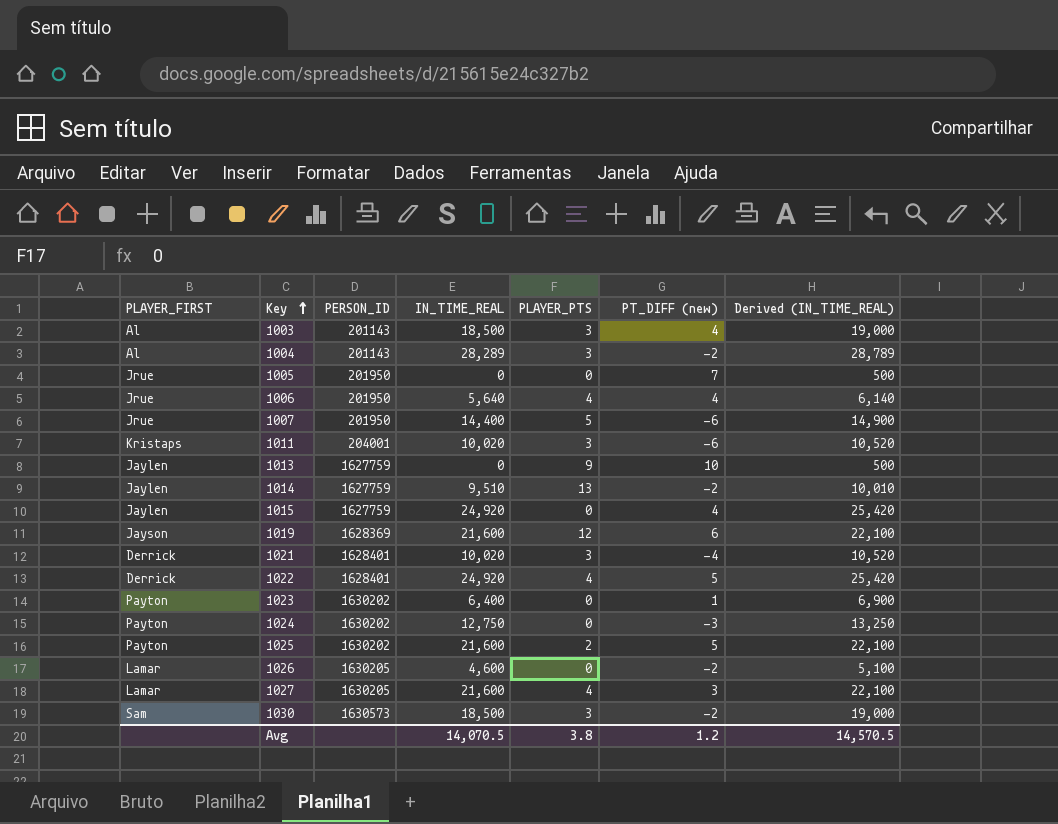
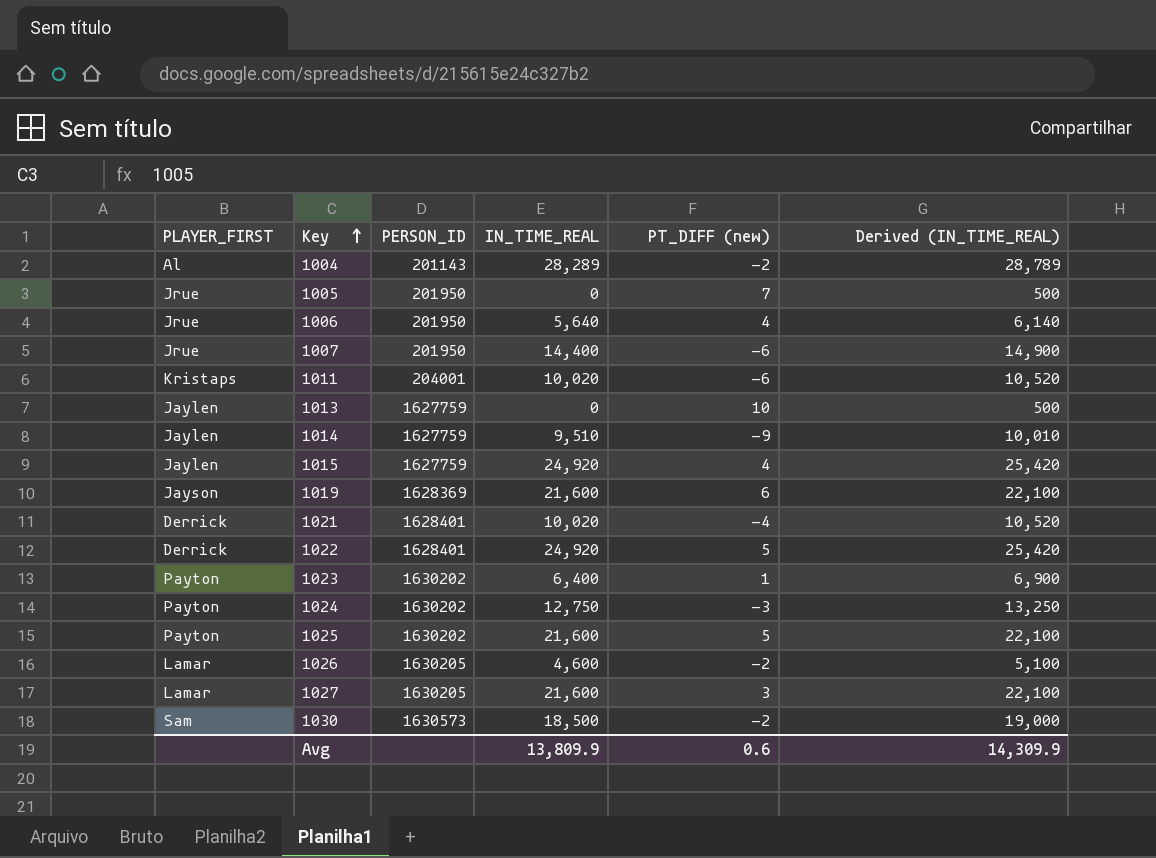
column PLAYER_PTS | position: 5 -> none
row 1003: Al | 201143 | 18,500 | 3 | 4 | 19,000 -> none
1014 | PT_DIFF (new): -2 -> -9
Avg | IN_TIME_REAL: 14,070.5 -> 13,809.9
Avg | PT_DIFF (new): 1.2 -> 0.6
Avg | Derived (IN_TIME_REAL): 14,570.5 -> 14,309.9

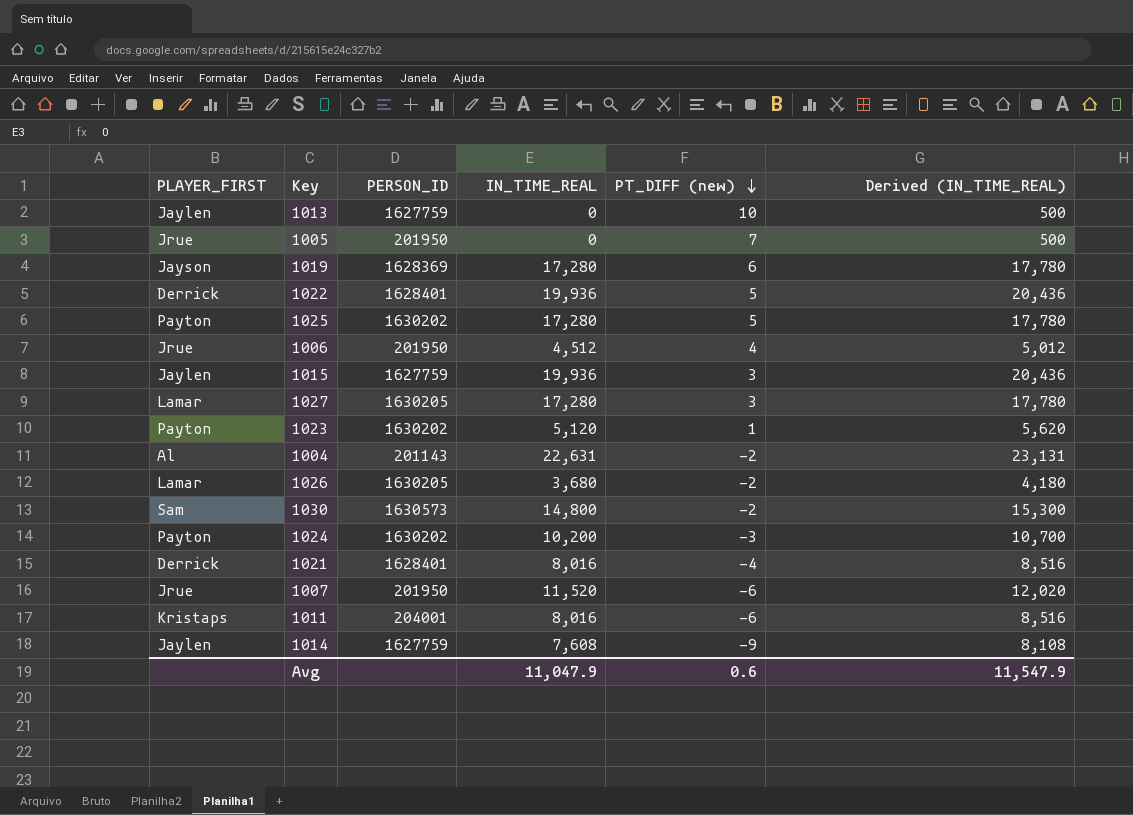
row order: Key ascending -> PT_DIFF (new) descending
1019 | IN_TIME_REAL: 21,600 -> 17,280
1019 | Derived (IN_TIME_REAL): 22,100 -> 17,780
1022 | IN_TIME_REAL: 24,920 -> 19,936
1022 | Derived (IN_TIME_REAL): 25,420 -> 20,436
1025 | IN_TIME_REAL: 21,600 -> 17,280
1025 | Derived (IN_TIME_REAL): 22,100 -> 17,780
1006 | IN_TIME_REAL: 5,640 -> 4,512
1006 | Derived (IN_TIME_REAL): 6,140 -> 5,012
1015 | IN_TIME_REAL: 24,920 -> 19,936
1015 | PT_DIFF (new): 4 -> 3
1015 | Derived (IN_TIME_REAL): 25,420 -> 20,436
1027 | IN_TIME_REAL: 21,600 -> 17,280
1027 | Derived (IN_TIME_REAL): 22,100 -> 17,780
1023 | IN_TIME_REAL: 6,400 -> 5,120
1023 | Derived (IN_TIME_REAL): 6,900 -> 5,620
1004 | IN_TIME_REAL: 28,289 -> 22,631
1004 | Derived (IN_TIME_REAL): 28,789 -> 23,131
1026 | IN_TIME_REAL: 4,600 -> 3,680
1026 | Derived (IN_TIME_REAL): 5,100 -> 4,180
1030 | IN_TIME_REAL: 18,500 -> 14,800
1030 | Derived (IN_TIME_REAL): 19,000 -> 15,300
1024 | IN_TIME_REAL: 12,750 -> 10,200
1024 | Derived (IN_TIME_REAL): 13,250 -> 10,700
1021 | IN_TIME_REAL: 10,020 -> 8,016
1021 | Derived (IN_TIME_REAL): 10,520 -> 8,516
1007 | IN_TIME_REAL: 14,400 -> 11,520
1007 | Derived (IN_TIME_REAL): 14,900 -> 12,020
1011 | IN_TIME_REAL: 10,020 -> 8,016
1011 | Derived (IN_TIME_REAL): 10,520 -> 8,516
1014 | IN_TIME_REAL: 9,510 -> 7,608
1014 | Derived (IN_TIME_REAL): 10,010 -> 8,108
Avg | IN_TIME_REAL: 13,809.9 -> 11,047.9
Avg | Derived (IN_TIME_REAL): 14,309.9 -> 11,547.9

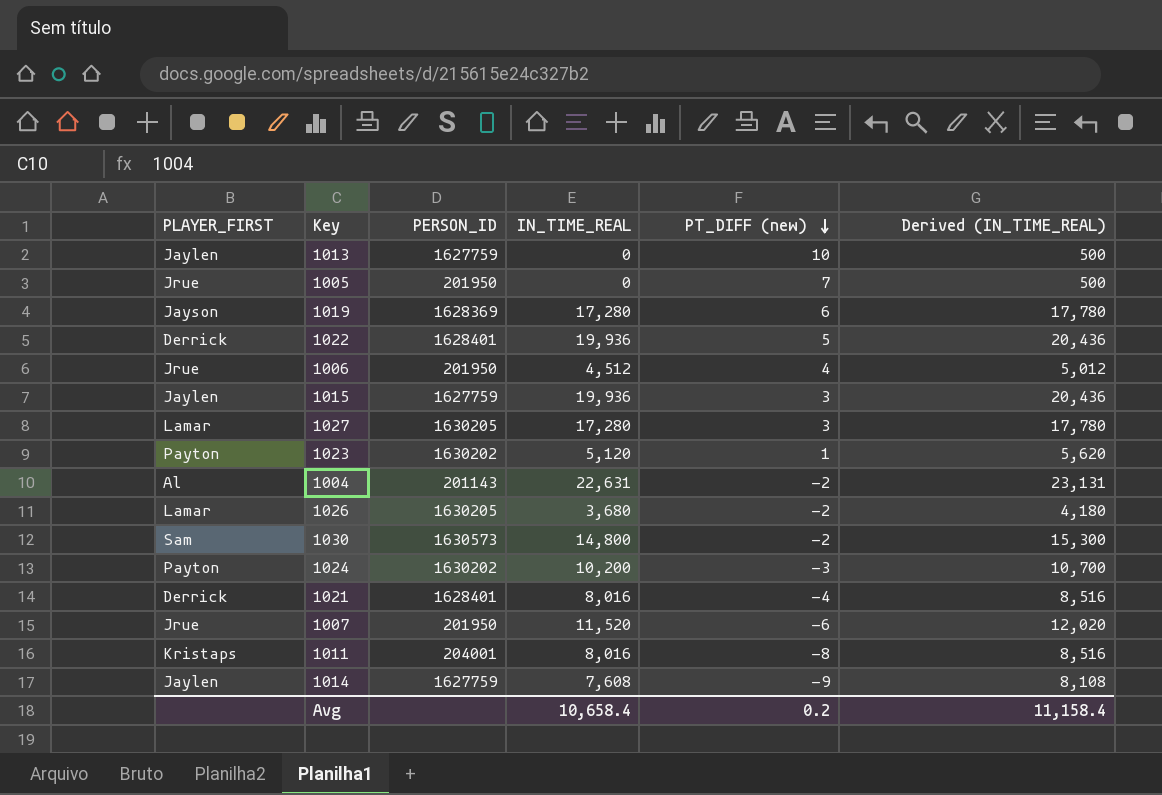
row 1025: Payton | 1630202 | 17,280 | 5 | 17,780 -> none
1011 | PT_DIFF (new): -6 -> -8
Avg | IN_TIME_REAL: 11,047.9 -> 10,658.4
Avg | PT_DIFF (new): 0.6 -> 0.2
Avg | Derived (IN_TIME_REAL): 11,547.9 -> 11,158.4

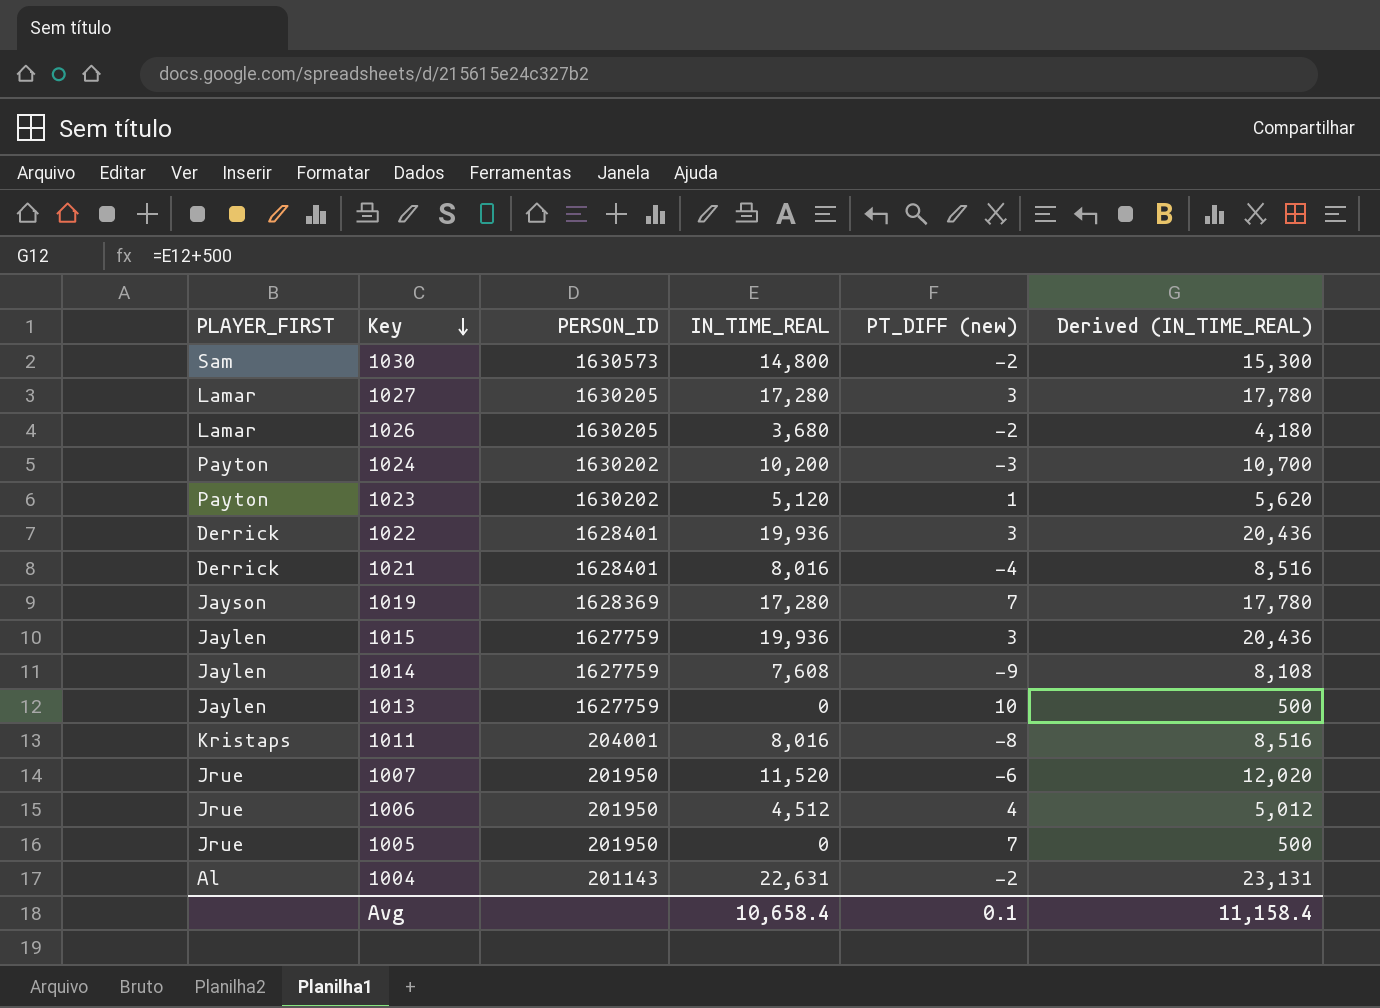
row order: PT_DIFF (new) descending -> Key descending
1022 | PT_DIFF (new): 5 -> 3
1019 | PT_DIFF (new): 6 -> 7
Avg | PT_DIFF (new): 0.2 -> 0.1

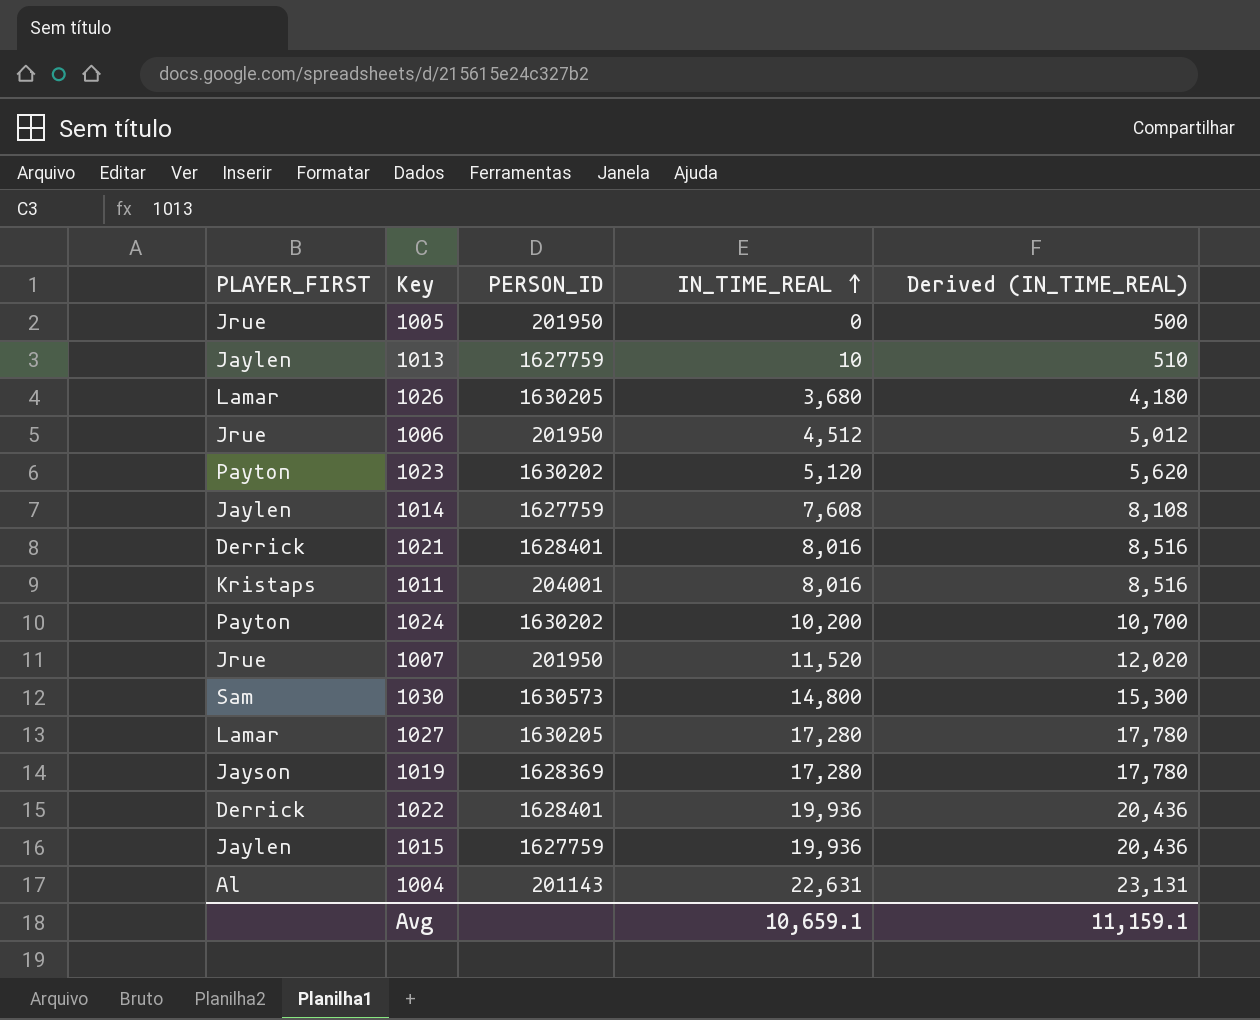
row order: Key descending -> IN_TIME_REAL ascending
column PT_DIFF (new) | position: 5 -> none
1013 | IN_TIME_REAL: 0 -> 10
1013 | Derived (IN_TIME_REAL): 500 -> 510
Avg | IN_TIME_REAL: 10,658.4 -> 10,659.1
Avg | Derived (IN_TIME_REAL): 11,158.4 -> 11,159.1

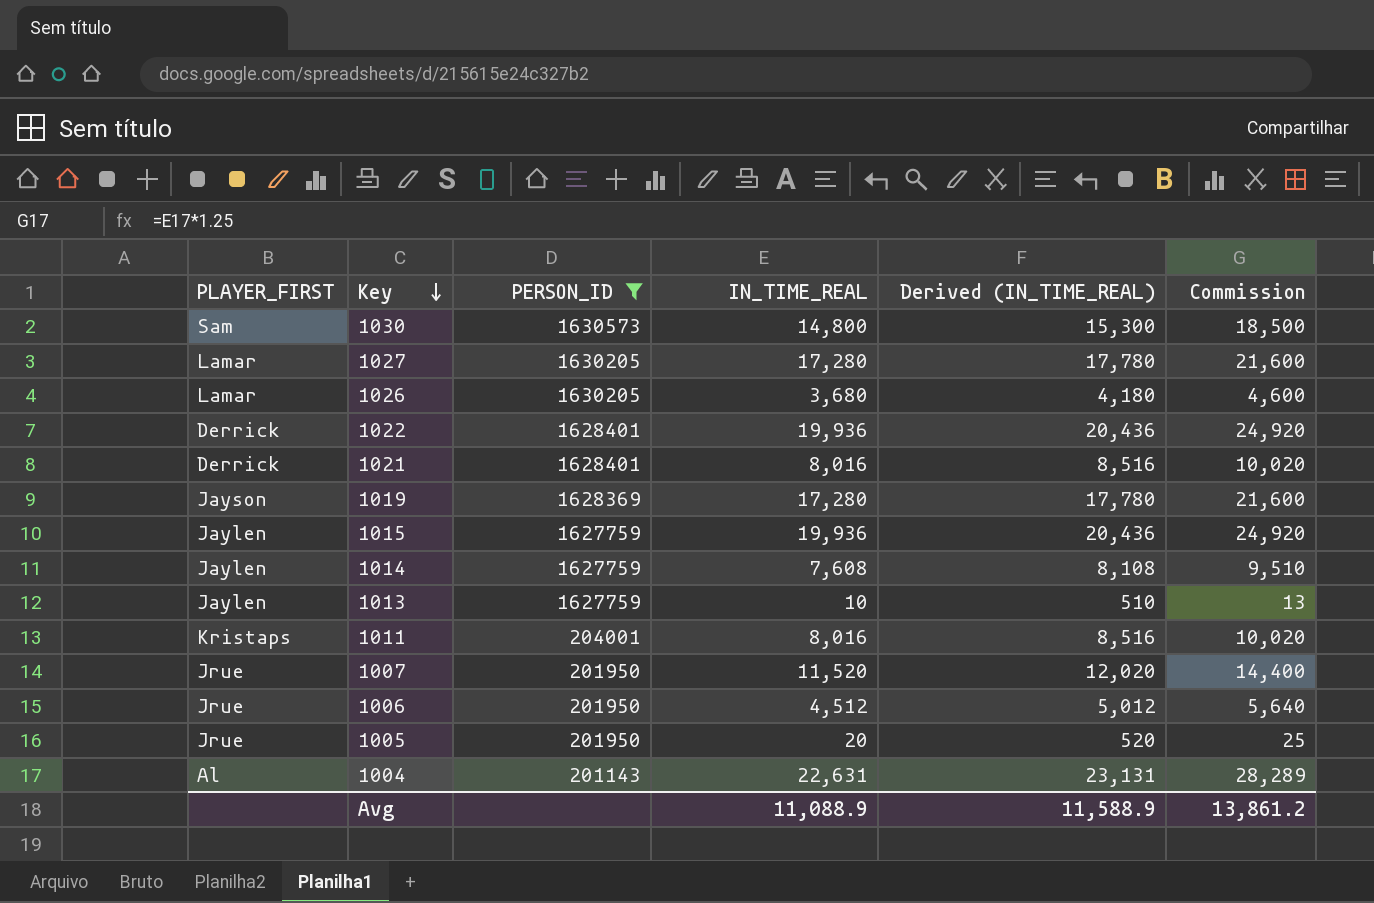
filter: none -> PERSON_ID != 1630202
row order: IN_TIME_REAL ascending -> Key descending
column Commission | formula: none -> [IN_TIME_REAL] * 1.25
1005 | IN_TIME_REAL: 0 -> 20
1005 | Derived (IN_TIME_REAL): 500 -> 520
Avg | IN_TIME_REAL: 10,659.1 -> 11,088.9
Avg | Derived (IN_TIME_REAL): 11,159.1 -> 11,588.9

